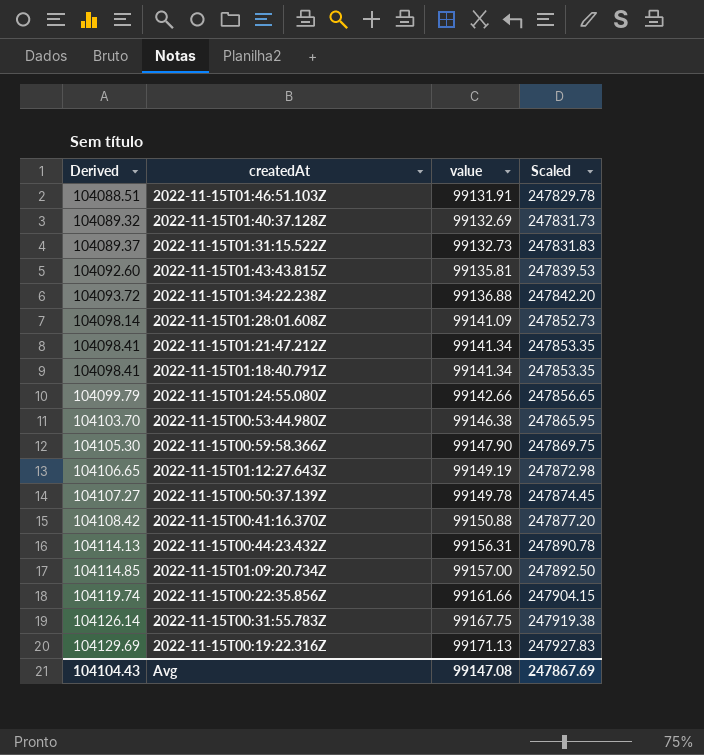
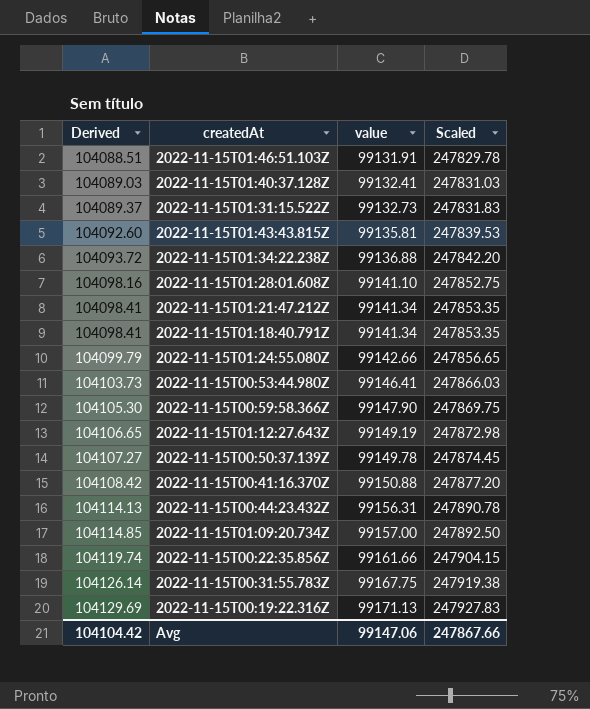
2022-11-15T01:40:37.128Z | Derived: 104089.32 -> 104089.03
2022-11-15T01:40:37.128Z | value: 99132.69 -> 99132.41
2022-11-15T01:40:37.128Z | Scaled: 247831.73 -> 247831.03
2022-11-15T01:28:01.608Z | Derived: 104098.14 -> 104098.16
2022-11-15T01:28:01.608Z | value: 99141.09 -> 99141.10
2022-11-15T01:28:01.608Z | Scaled: 247852.73 -> 247852.75
2022-11-15T00:53:44.980Z | Derived: 104103.70 -> 104103.73
2022-11-15T00:53:44.980Z | value: 99146.38 -> 99146.41
2022-11-15T00:53:44.980Z | Scaled: 247865.95 -> 247866.03
Avg | Derived: 104104.43 -> 104104.42
Avg | value: 99147.08 -> 99147.06
Avg | Scaled: 247867.69 -> 247867.66

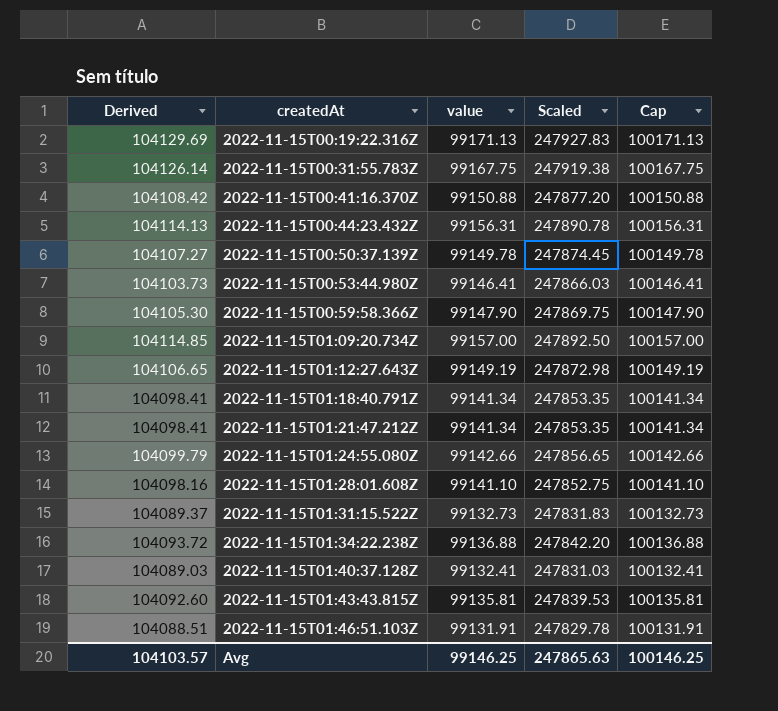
row order: Derived ascending -> createdAt ascending
column Cap | formula: none -> [value] + 1000
row 2022-11-15T00:22:35.856Z: 104119.74 | 99161.66 | 247904.15 -> none
Avg | Derived: 104104.42 -> 104103.57
Avg | value: 99147.06 -> 99146.25
Avg | Scaled: 247867.66 -> 247865.63

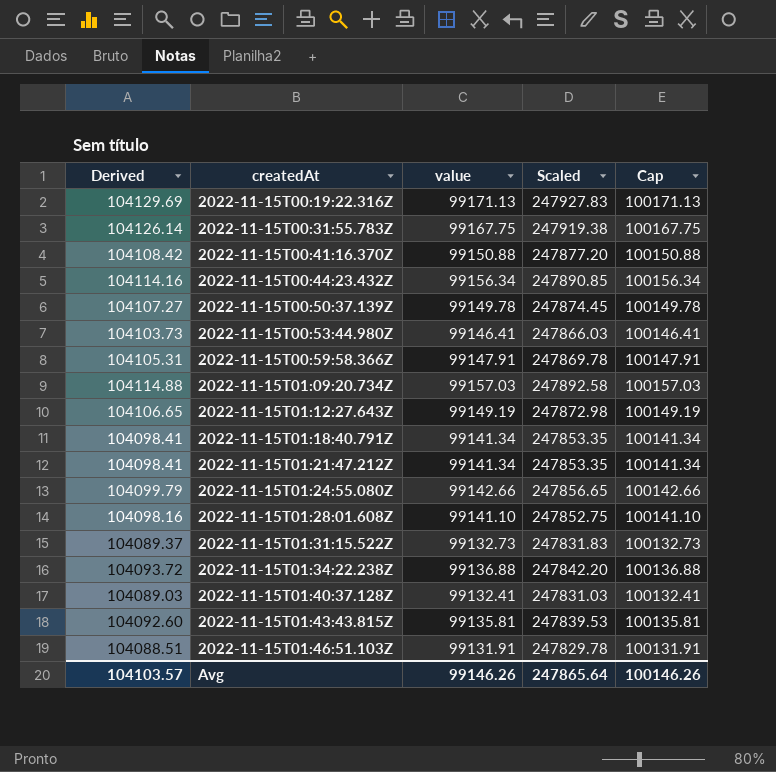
2022-11-15T00:44:23.432Z | Derived: 104114.13 -> 104114.16
2022-11-15T00:44:23.432Z | value: 99156.31 -> 99156.34
2022-11-15T00:44:23.432Z | Scaled: 247890.78 -> 247890.85
2022-11-15T00:44:23.432Z | Cap: 100156.31 -> 100156.34
2022-11-15T00:59:58.366Z | Derived: 104105.30 -> 104105.31
2022-11-15T00:59:58.366Z | value: 99147.90 -> 99147.91
2022-11-15T00:59:58.366Z | Scaled: 247869.75 -> 247869.78
2022-11-15T00:59:58.366Z | Cap: 100147.90 -> 100147.91
2022-11-15T01:09:20.734Z | Derived: 104114.85 -> 104114.88
2022-11-15T01:09:20.734Z | value: 99157.00 -> 99157.03
2022-11-15T01:09:20.734Z | Scaled: 247892.50 -> 247892.58
2022-11-15T01:09:20.734Z | Cap: 100157.00 -> 100157.03
Avg | value: 99146.25 -> 99146.26
Avg | Scaled: 247865.63 -> 247865.64
Avg | Cap: 100146.25 -> 100146.26

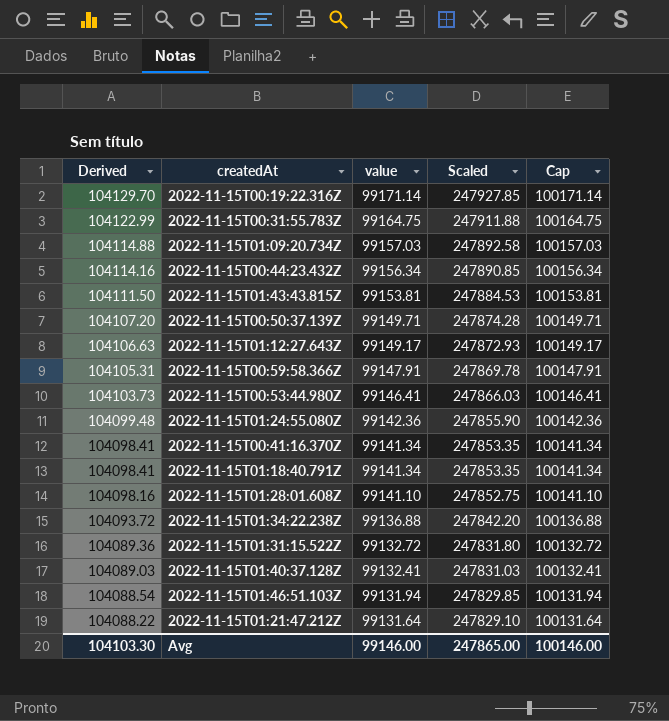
row order: createdAt ascending -> Derived descending
2022-11-15T00:19:22.316Z | Derived: 104129.69 -> 104129.70
2022-11-15T00:19:22.316Z | value: 99171.13 -> 99171.14
2022-11-15T00:19:22.316Z | Scaled: 247927.83 -> 247927.85
2022-11-15T00:19:22.316Z | Cap: 100171.13 -> 100171.14
2022-11-15T00:31:55.783Z | Derived: 104126.14 -> 104122.99
2022-11-15T00:31:55.783Z | value: 99167.75 -> 99164.75
2022-11-15T00:31:55.783Z | Scaled: 247919.38 -> 247911.88
2022-11-15T00:31:55.783Z | Cap: 100167.75 -> 100164.75
2022-11-15T01:43:43.815Z | Derived: 104092.60 -> 104111.50
2022-11-15T01:43:43.815Z | value: 99135.81 -> 99153.81
2022-11-15T01:43:43.815Z | Scaled: 247839.53 -> 247884.53
2022-11-15T01:43:43.815Z | Cap: 100135.81 -> 100153.81
2022-11-15T00:50:37.139Z | Derived: 104107.27 -> 104107.20
2022-11-15T00:50:37.139Z | value: 99149.78 -> 99149.71
2022-11-15T00:50:37.139Z | Scaled: 247874.45 -> 247874.28
2022-11-15T00:50:37.139Z | Cap: 100149.78 -> 100149.71
2022-11-15T01:12:27.643Z | Derived: 104106.65 -> 104106.63
2022-11-15T01:12:27.643Z | value: 99149.19 -> 99149.17
2022-11-15T01:12:27.643Z | Scaled: 247872.98 -> 247872.93
2022-11-15T01:12:27.643Z | Cap: 100149.19 -> 100149.17
2022-11-15T01:24:55.080Z | Derived: 104099.79 -> 104099.48
2022-11-15T01:24:55.080Z | value: 99142.66 -> 99142.36
2022-11-15T01:24:55.080Z | Scaled: 247856.65 -> 247855.90
2022-11-15T01:24:55.080Z | Cap: 100142.66 -> 100142.36
2022-11-15T00:41:16.370Z | Derived: 104108.42 -> 104098.41
2022-11-15T00:41:16.370Z | value: 99150.88 -> 99141.34
2022-11-15T00:41:16.370Z | Scaled: 247877.20 -> 247853.35
2022-11-15T00:41:16.370Z | Cap: 100150.88 -> 100141.34
2022-11-15T01:31:15.522Z | Derived: 104089.37 -> 104089.36
2022-11-15T01:31:15.522Z | value: 99132.73 -> 99132.72
2022-11-15T01:31:15.522Z | Scaled: 247831.83 -> 247831.80
2022-11-15T01:31:15.522Z | Cap: 100132.73 -> 100132.72
2022-11-15T01:46:51.103Z | Derived: 104088.51 -> 104088.54
2022-11-15T01:46:51.103Z | value: 99131.91 -> 99131.94
2022-11-15T01:46:51.103Z | Scaled: 247829.78 -> 247829.85
2022-11-15T01:46:51.103Z | Cap: 100131.91 -> 100131.94
2022-11-15T01:21:47.212Z | Derived: 104098.41 -> 104088.22
2022-11-15T01:21:47.212Z | value: 99141.34 -> 99131.64
2022-11-15T01:21:47.212Z | Scaled: 247853.35 -> 247829.10
2022-11-15T01:21:47.212Z | Cap: 100141.34 -> 100131.64
Avg | Derived: 104103.57 -> 104103.30
Avg | value: 99146.26 -> 99146.00
Avg | Scaled: 247865.64 -> 247865.00
Avg | Cap: 100146.26 -> 100146.00

